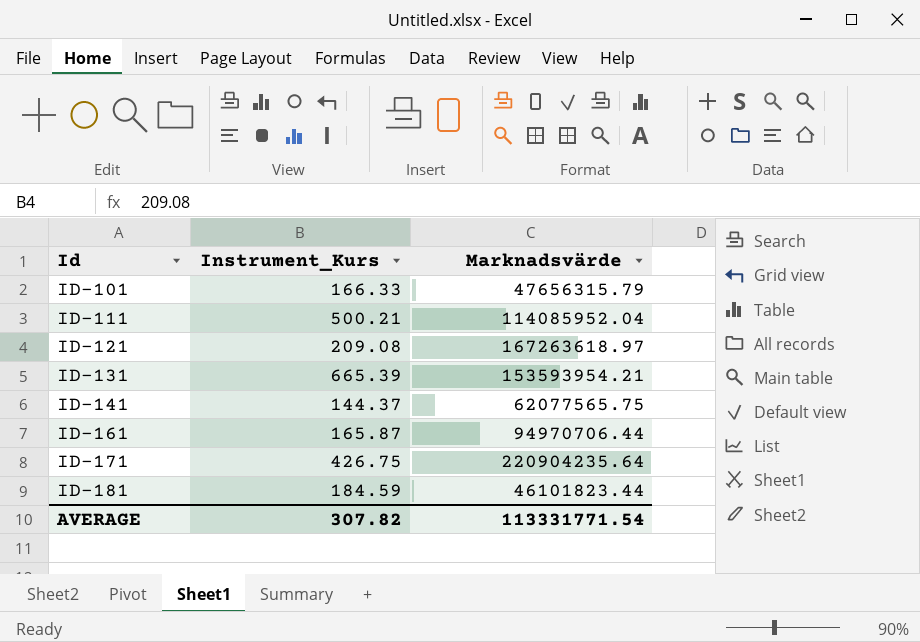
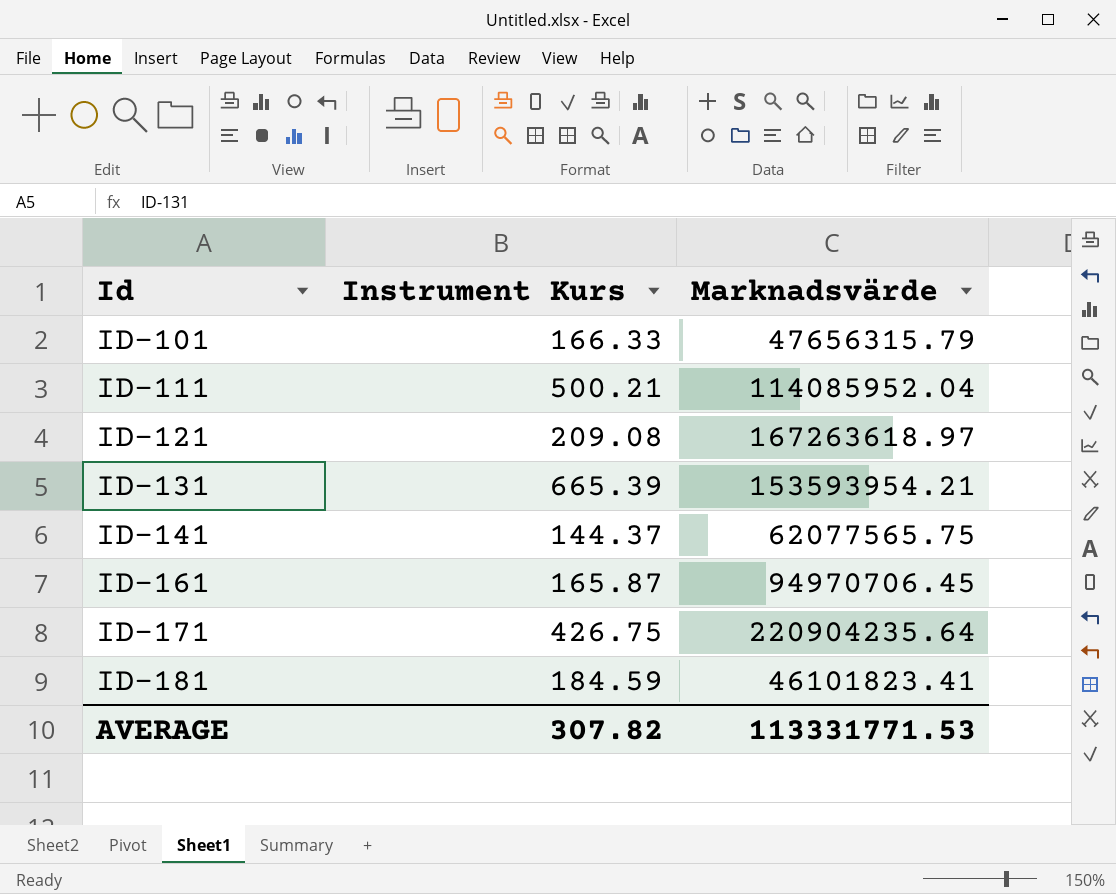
column name: Instrument_Kurs -> Instrument Kurs
ID-161 | Marknadsvärde: 94970706.44 -> 94970706.45
ID-181 | Marknadsvärde: 46101823.44 -> 46101823.41
AVERAGE | Marknadsvärde: 113331771.54 -> 113331771.53

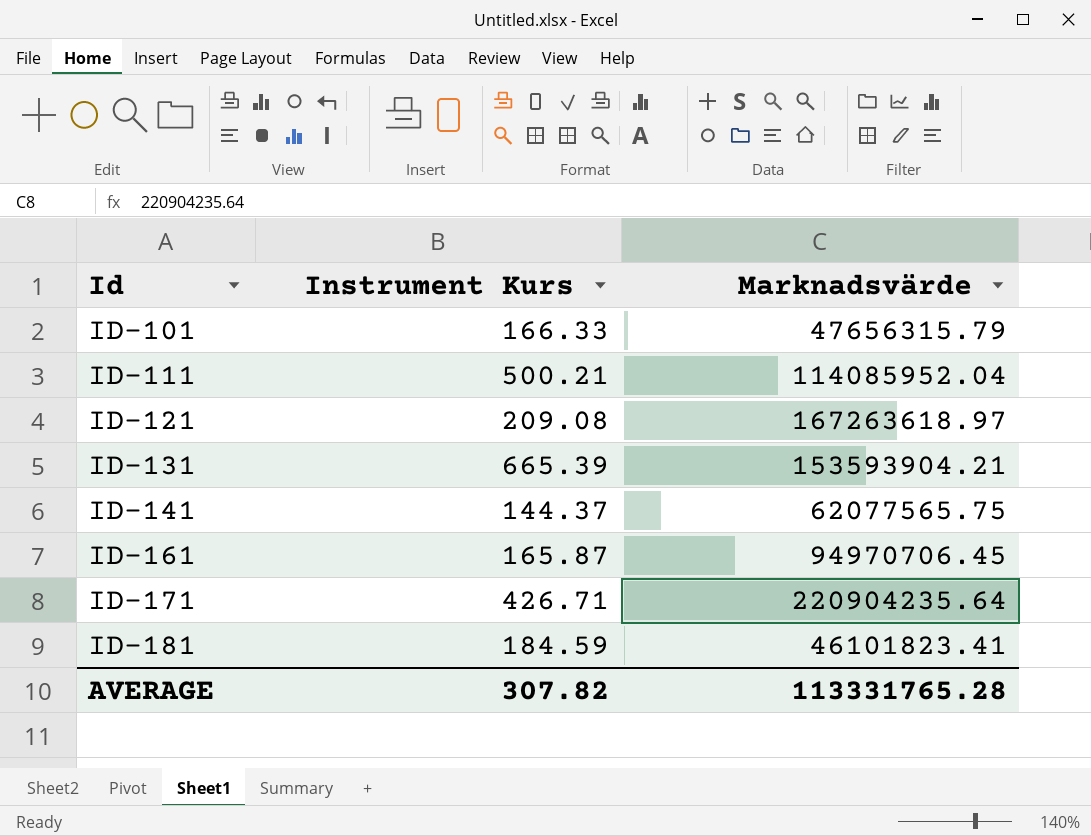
ID-131 | Marknadsvärde: 153593954.21 -> 153593904.21
ID-171 | Instrument Kurs: 426.75 -> 426.71
AVERAGE | Marknadsvärde: 113331771.53 -> 113331765.28

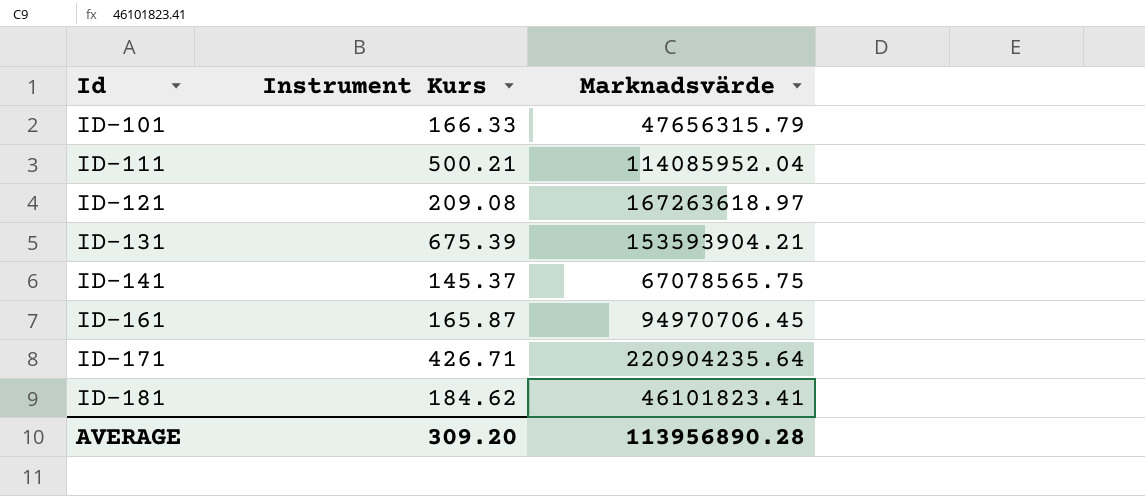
ID-131 | Instrument Kurs: 665.39 -> 675.39
ID-141 | Instrument Kurs: 144.37 -> 145.37
ID-141 | Marknadsvärde: 62077565.75 -> 67078565.75
ID-181 | Instrument Kurs: 184.59 -> 184.62
AVERAGE | Instrument Kurs: 307.82 -> 309.20
AVERAGE | Marknadsvärde: 113331765.28 -> 113956890.28

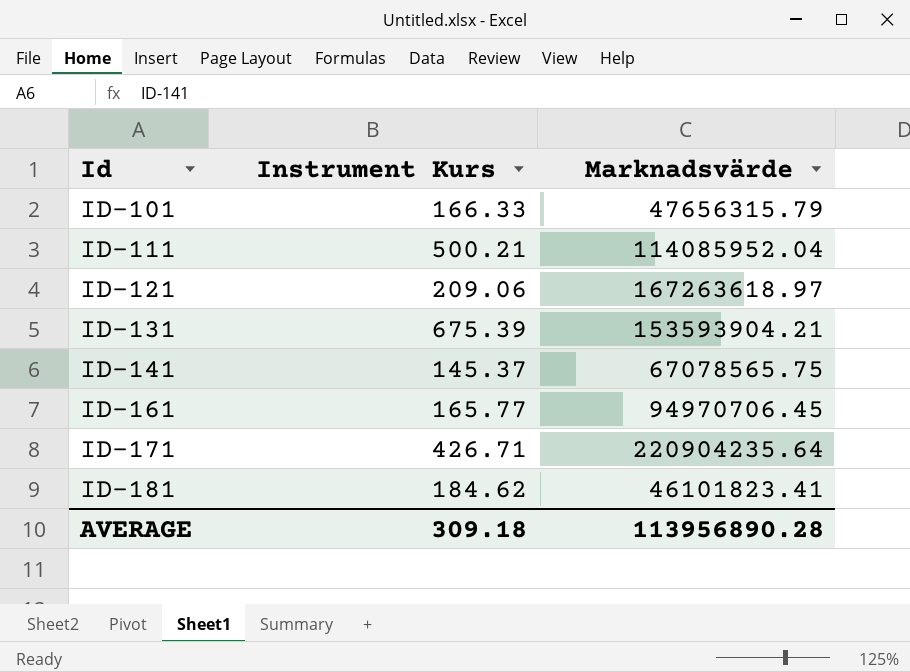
ID-121 | Instrument Kurs: 209.08 -> 209.06
ID-161 | Instrument Kurs: 165.87 -> 165.77
AVERAGE | Instrument Kurs: 309.20 -> 309.18

